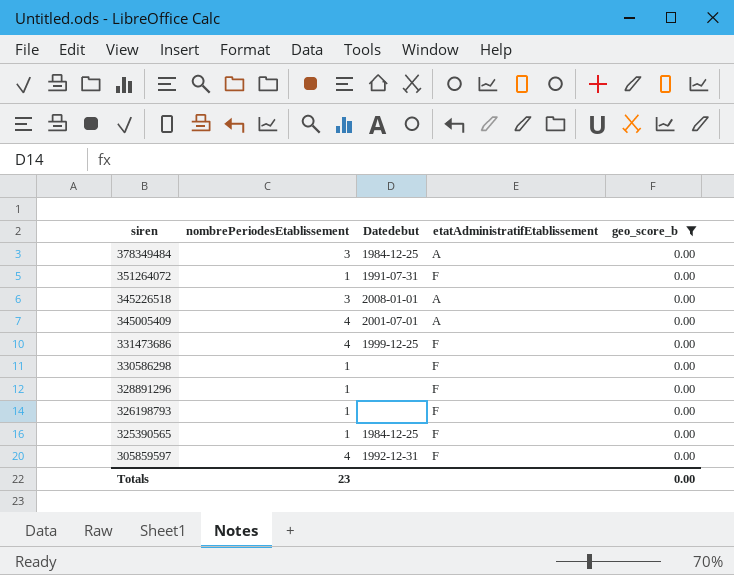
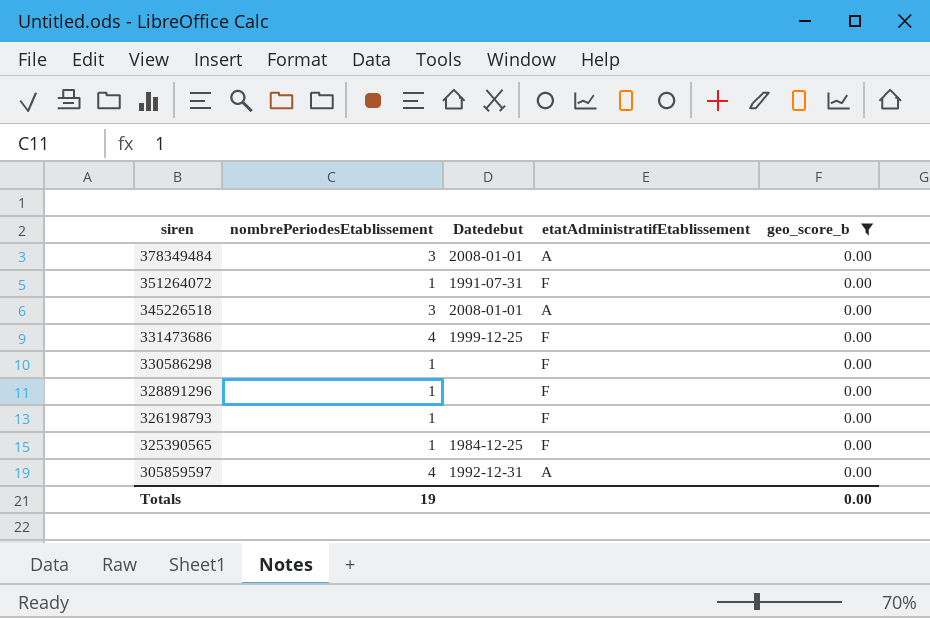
row 345005409: 4 | 2001-07-01 | A | 0.00 -> none
378349484 | Datedebut: 1984-12-25 -> 2008-01-01
305859597 | etatAdministratifEtablissement: F -> A
Totals | nombrePeriodesEtablissement: 23 -> 19

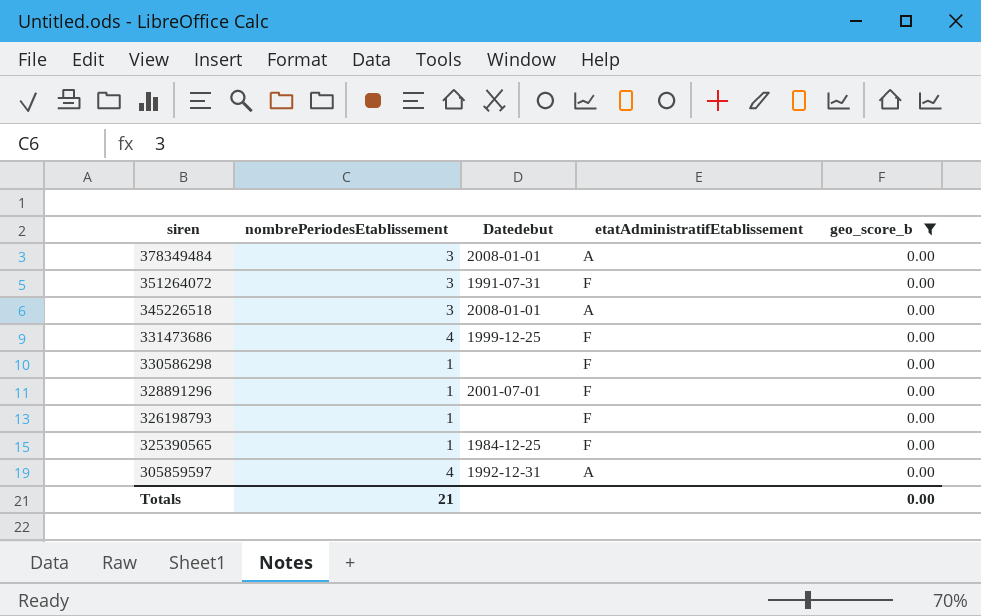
351264072 | nombrePeriodesEtablissement: 1 -> 3
328891296 | Datedebut: none -> 2001-07-01
Totals | nombrePeriodesEtablissement: 19 -> 21

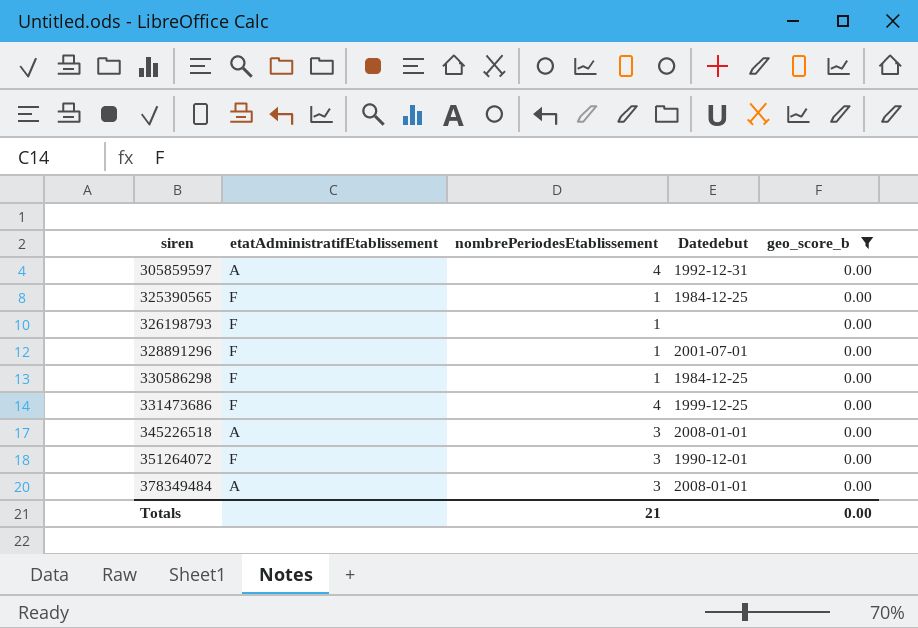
row order: siren descending -> siren ascending
column etatAdministratifEtablissement | position: 4 -> 2
330586298 | Datedebut: none -> 1984-12-25
351264072 | Datedebut: 1991-07-31 -> 1990-12-01

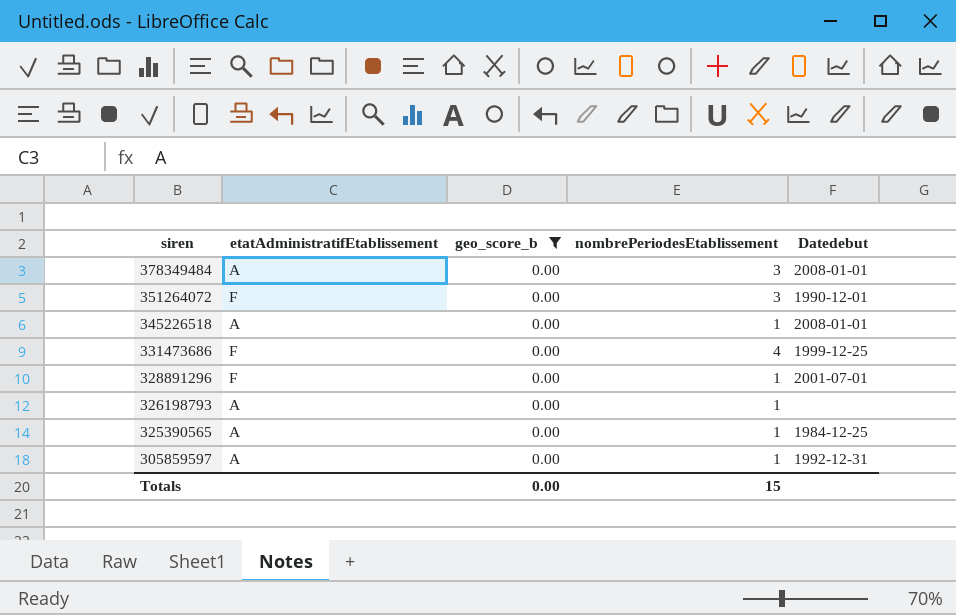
row order: siren ascending -> siren descending
column geo_score_b | position: 5 -> 3
row 330586298: F | 1 | 1984-12-25 | 0.00 -> none
345226518 | nombrePeriodesEtablissement: 3 -> 1
326198793 | etatAdministratifEtablissement: F -> A
325390565 | etatAdministratifEtablissement: F -> A
305859597 | nombrePeriodesEtablissement: 4 -> 1
Totals | nombrePeriodesEtablissement: 21 -> 15

